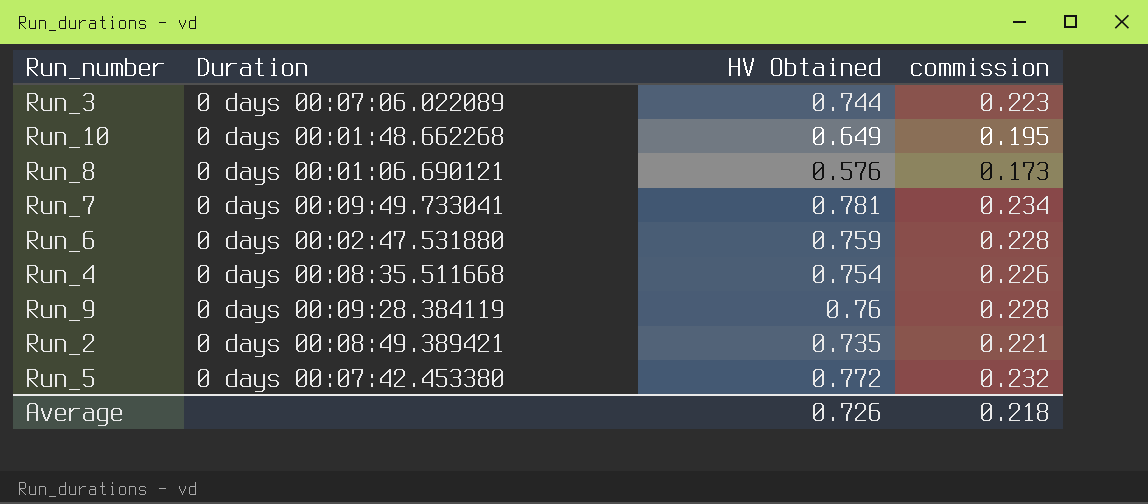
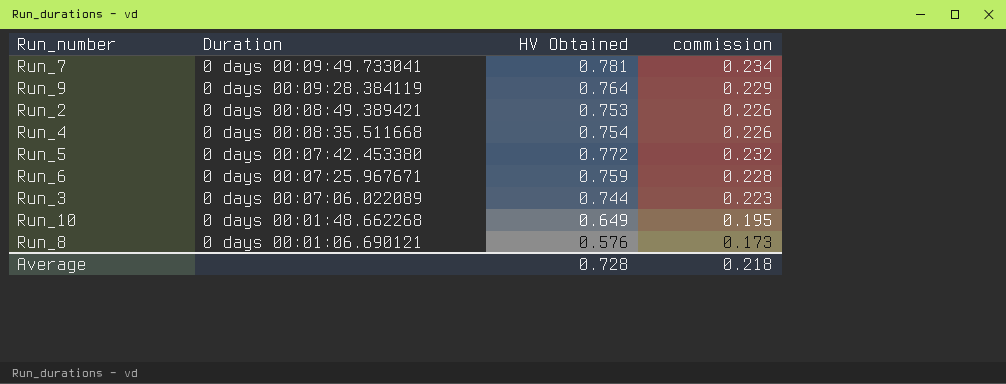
row order: none -> Duration descending
Run_9 | HV Obtained: 0.76 -> 0.764
Run_9 | commission: 0.228 -> 0.229
Run_2 | HV Obtained: 0.735 -> 0.753
Run_2 | commission: 0.221 -> 0.226
Run_6 | Duration: 0 days 00:02:47.531880 -> 0 days 00:07:25.967671
Average | HV Obtained: 0.726 -> 0.728

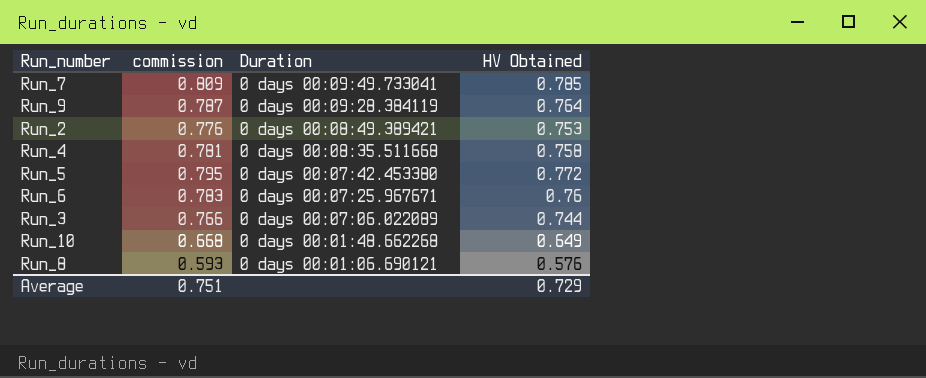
column commission | formula: [HV Obtained] * 0.3 -> [HV Obtained] * 1.03
column commission | position: 4 -> 2
Run_7 | HV Obtained: 0.781 -> 0.785
Run_4 | HV Obtained: 0.754 -> 0.758
Run_6 | HV Obtained: 0.759 -> 0.76
Average | commission: 0.218 -> 0.751
Average | HV Obtained: 0.728 -> 0.729

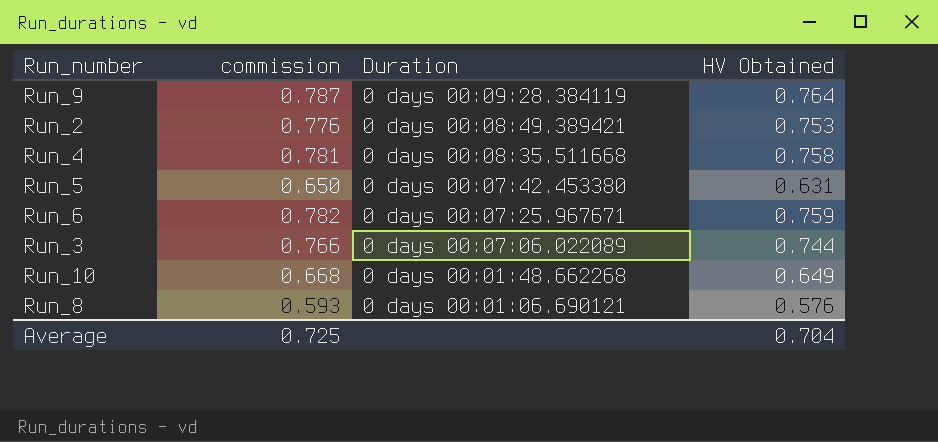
row Run_7: 0.809 | 0 days 00:09:49.733041 | 0.785 -> none
Run_5 | commission: 0.795 -> 0.650
Run_5 | HV Obtained: 0.772 -> 0.631
Run_6 | commission: 0.783 -> 0.782
Run_6 | HV Obtained: 0.76 -> 0.759
Average | commission: 0.751 -> 0.725
Average | HV Obtained: 0.729 -> 0.704

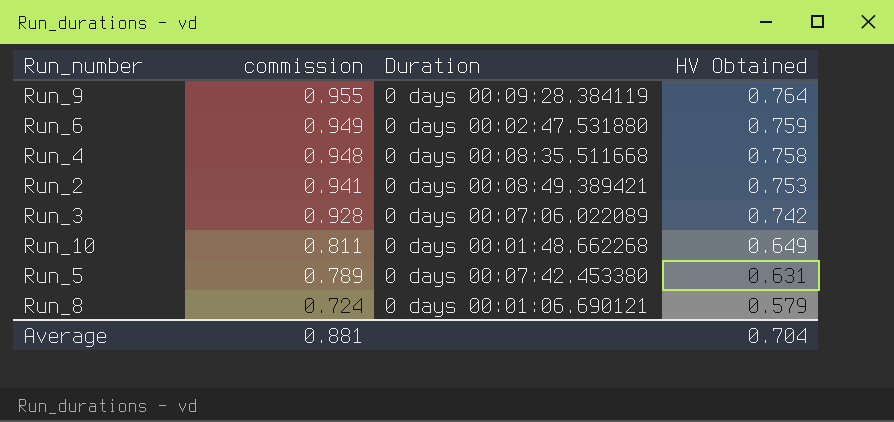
row order: Duration descending -> commission descending
column commission | formula: [HV Obtained] * 1.03 -> [HV Obtained] * 1.25
Run_6 | Duration: 0 days 00:07:25.967671 -> 0 days 00:02:47.531880
Run_3 | HV Obtained: 0.744 -> 0.742
Run_8 | HV Obtained: 0.576 -> 0.579
Average | commission: 0.725 -> 0.881

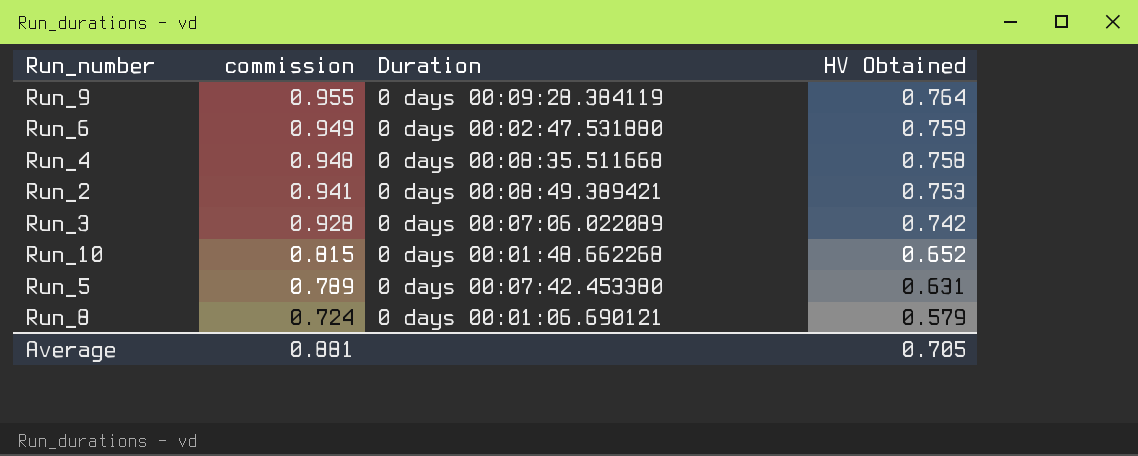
Run_10 | commission: 0.811 -> 0.815
Run_10 | HV Obtained: 0.649 -> 0.652
Average | HV Obtained: 0.704 -> 0.705

